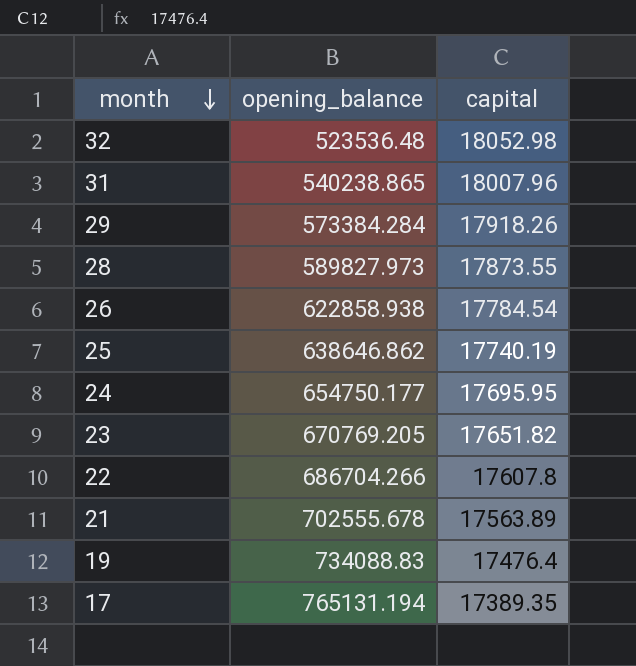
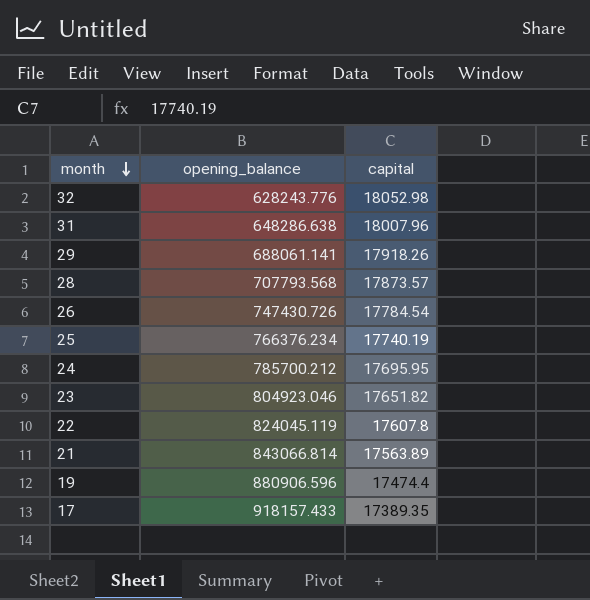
32 | opening_balance: 523536.48 -> 628243.776
31 | opening_balance: 540238.865 -> 648286.638
29 | opening_balance: 573384.284 -> 688061.141
28 | opening_balance: 589827.973 -> 707793.568
28 | capital: 17873.55 -> 17873.57
26 | opening_balance: 622858.938 -> 747430.726
25 | opening_balance: 638646.862 -> 766376.234
24 | opening_balance: 654750.177 -> 785700.212
23 | opening_balance: 670769.205 -> 804923.046
22 | opening_balance: 686704.266 -> 824045.119
21 | opening_balance: 702555.678 -> 843066.814
19 | opening_balance: 734088.83 -> 880906.596
19 | capital: 17476.4 -> 17474.4
17 | opening_balance: 765131.194 -> 918157.433

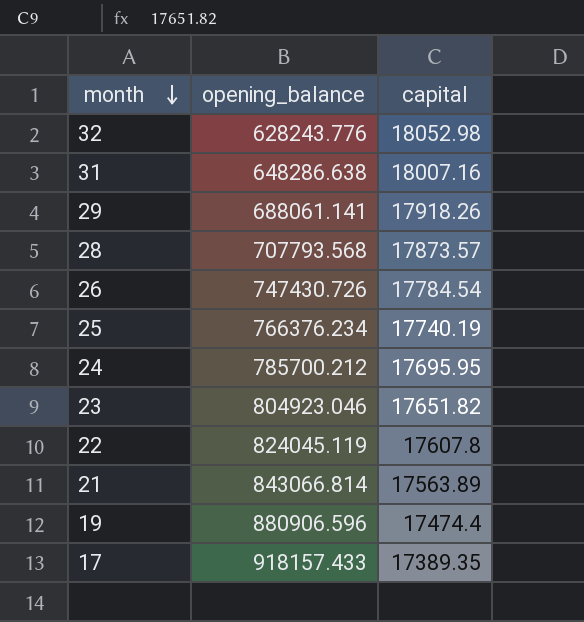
31 | capital: 18007.96 -> 18007.16

